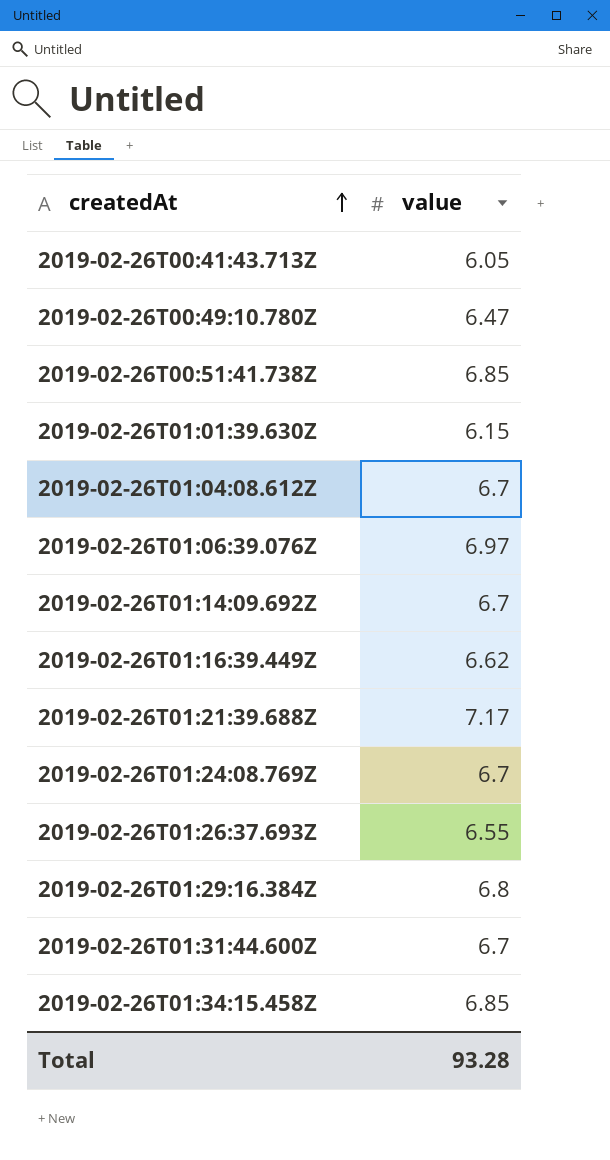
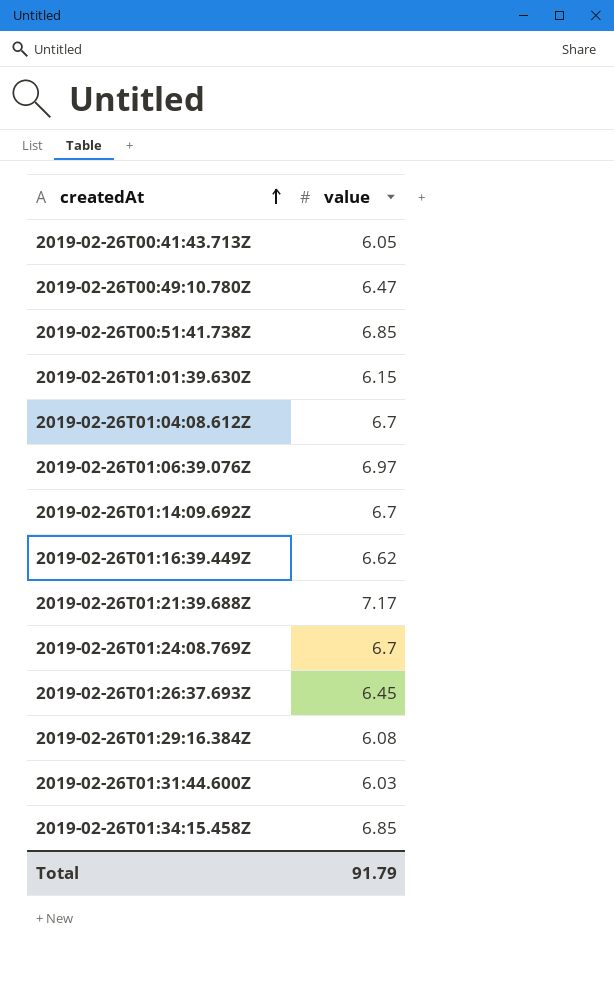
2019-02-26T01:26:37.693Z | value: 6.55 -> 6.45
2019-02-26T01:29:16.384Z | value: 6.8 -> 6.08
2019-02-26T01:31:44.600Z | value: 6.7 -> 6.03
Total | value: 93.28 -> 91.79

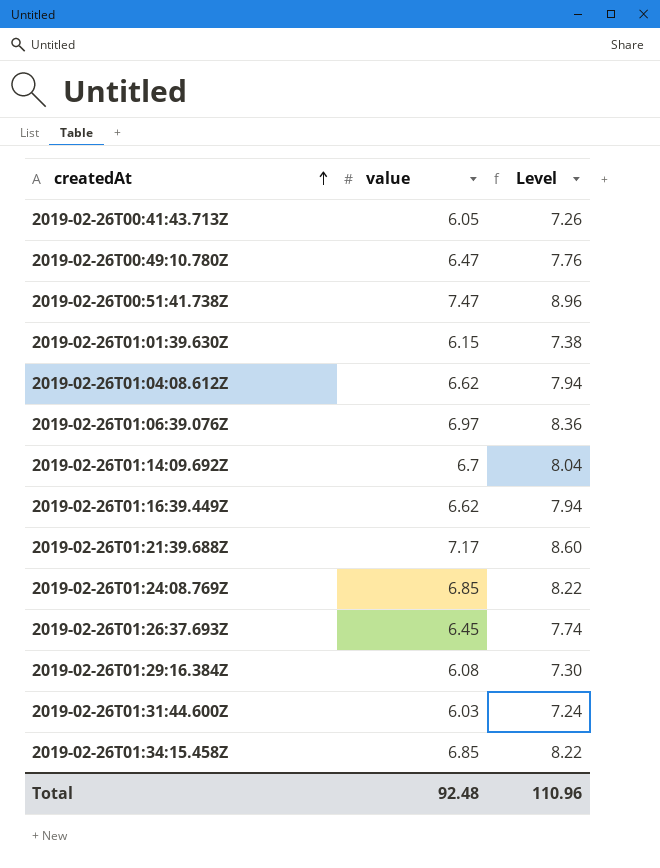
column Level | formula: none -> [value] * 1.2
2019-02-26T00:51:41.738Z | value: 6.85 -> 7.47
2019-02-26T01:04:08.612Z | value: 6.7 -> 6.62
2019-02-26T01:24:08.769Z | value: 6.7 -> 6.85
Total | value: 91.79 -> 92.48

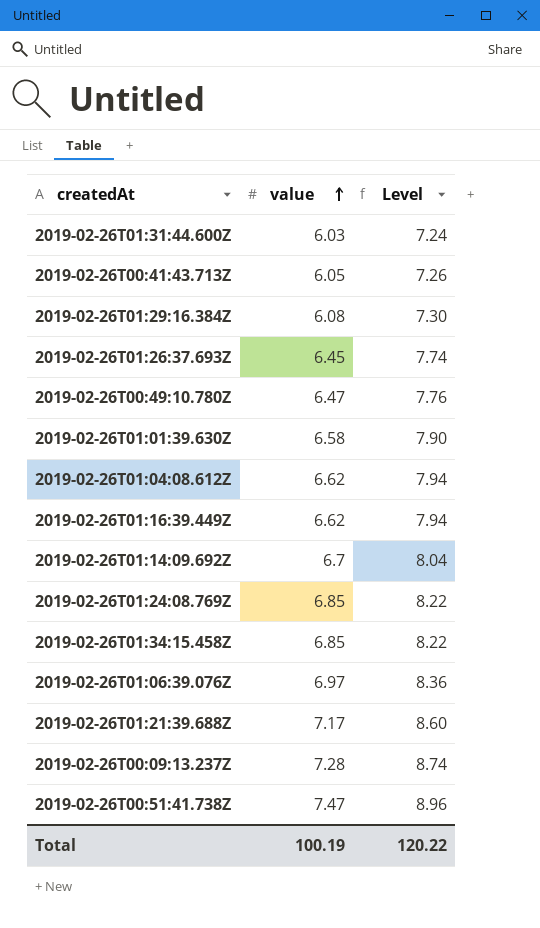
row order: createdAt ascending -> value ascending
2019-02-26T01:01:39.630Z | value: 6.15 -> 6.58
2019-02-26T01:01:39.630Z | Level: 7.38 -> 7.90
row 2019-02-26T00:09:13.237Z: none -> 7.28 | 8.74
Total | value: 92.48 -> 100.19
Total | Level: 110.96 -> 120.22

